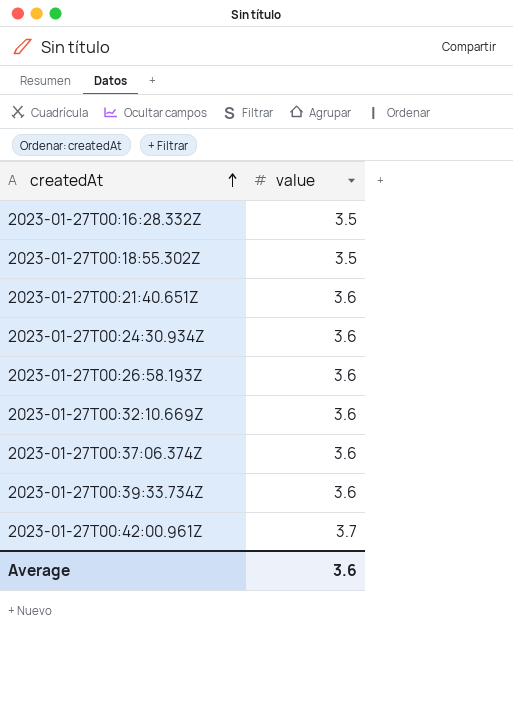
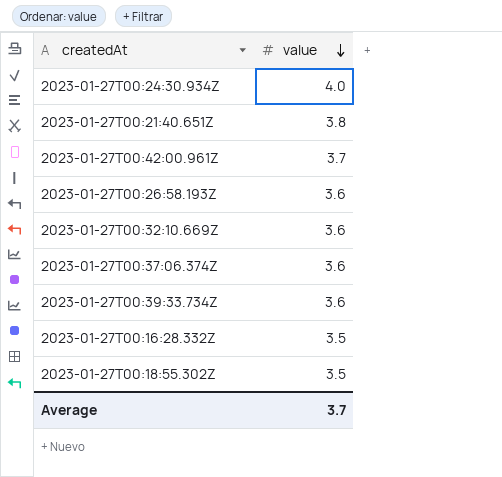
row order: createdAt ascending -> value descending
2023-01-27T00:24:30.934Z | value: 3.6 -> 4.0
2023-01-27T00:21:40.651Z | value: 3.6 -> 3.8
Average | value: 3.6 -> 3.7

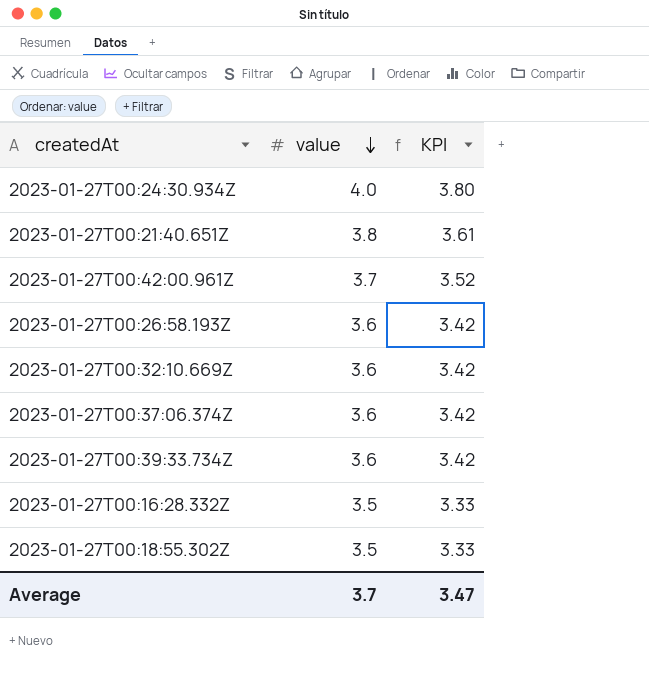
column KPI | formula: none -> [value] * 0.95

